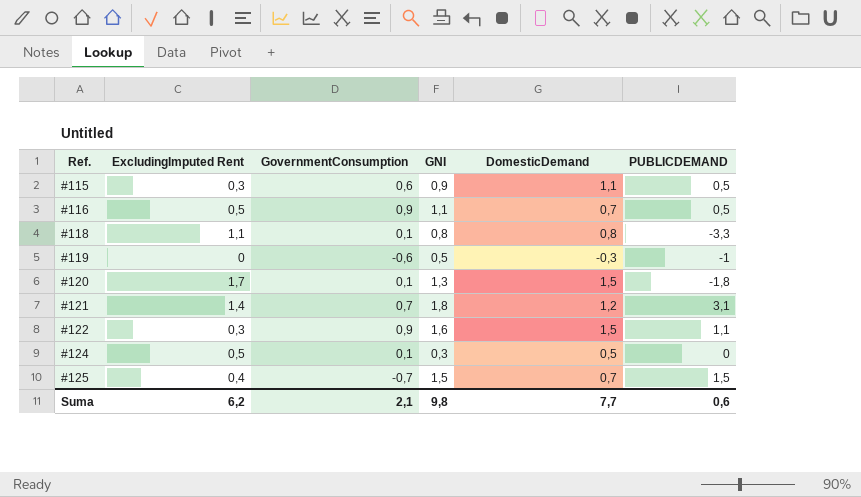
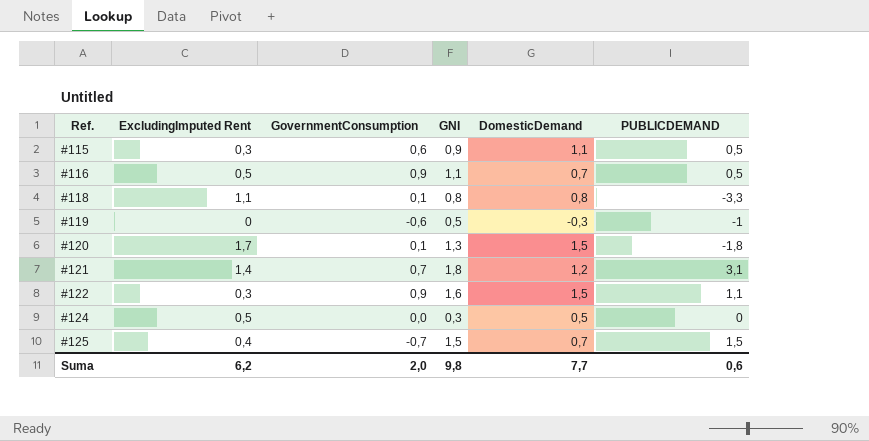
#124 | GovernmentConsumption: 0,1 -> 0,0
Suma | GovernmentConsumption: 2,1 -> 2,0

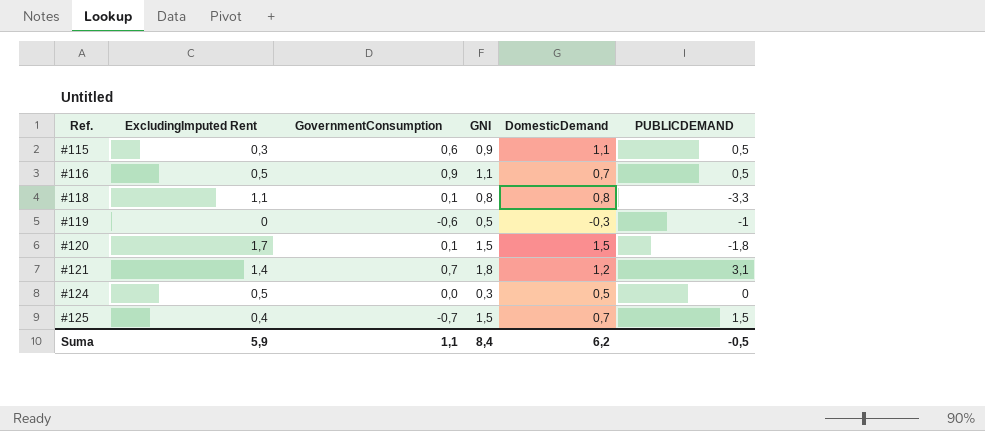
row #122: 0,3 | 0,9 | 1,6 | 1,5 | 1,1 -> none
#120 | GNI: 1,3 -> 1,5
Suma | ExcludingImputed Rent: 6,2 -> 5,9
Suma | GovernmentConsumption: 2,0 -> 1,1
Suma | GNI: 9,8 -> 8,4
Suma | DomesticDemand: 7,7 -> 6,2
Suma | PUBLICDEMAND: 0,6 -> -0,5

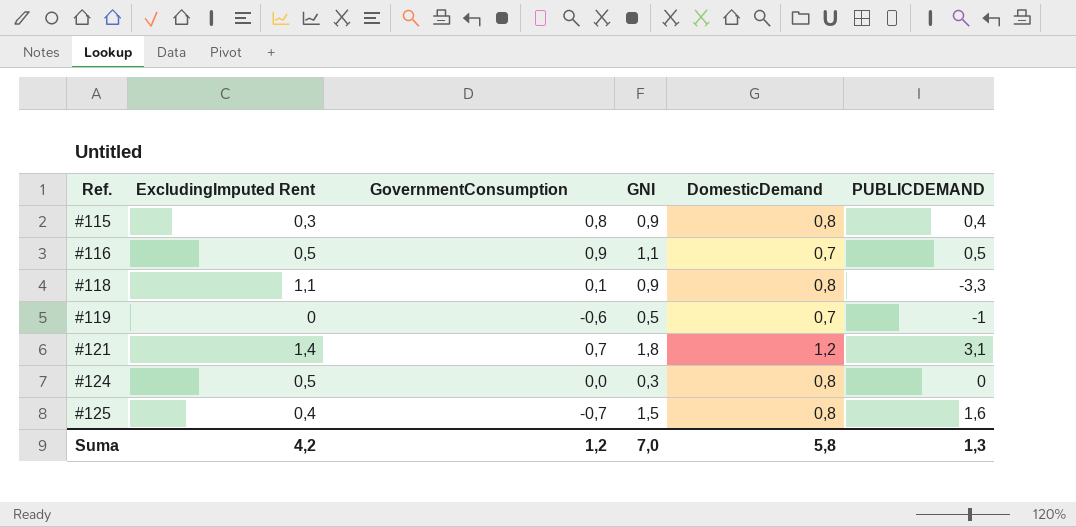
row #120: 1,7 | 0,1 | 1,5 | 1,5 | -1,8 -> none
#115 | GovernmentConsumption: 0,6 -> 0,8
#115 | DomesticDemand: 1,1 -> 0,8
#115 | PUBLICDEMAND: 0,5 -> 0,4
#118 | GNI: 0,8 -> 0,9
#119 | DomesticDemand: -0,3 -> 0,7
#124 | DomesticDemand: 0,5 -> 0,8
#125 | DomesticDemand: 0,7 -> 0,8
#125 | PUBLICDEMAND: 1,5 -> 1,6
Suma | ExcludingImputed Rent: 5,9 -> 4,2
Suma | GovernmentConsumption: 1,1 -> 1,2
Suma | GNI: 8,4 -> 7,0
Suma | DomesticDemand: 6,2 -> 5,8
Suma | PUBLICDEMAND: -0,5 -> 1,3

